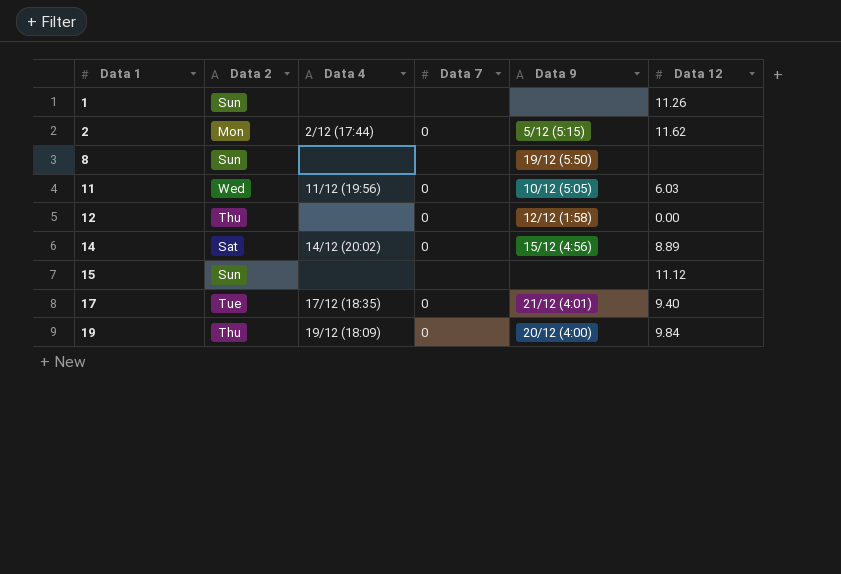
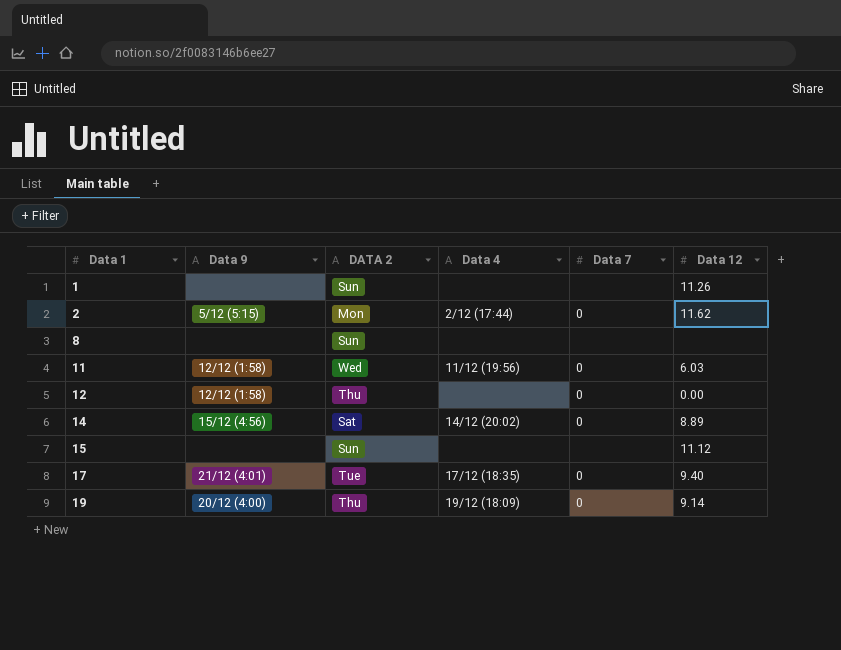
column Data 9 | position: 5 -> 2
column name: Data 2 -> DATA 2
8 | Data 9: 19/12 (5:50) -> none
11 | Data 9: 10/12 (5:05) -> 12/12 (1:58)
19 | Data 12: 9.84 -> 9.14

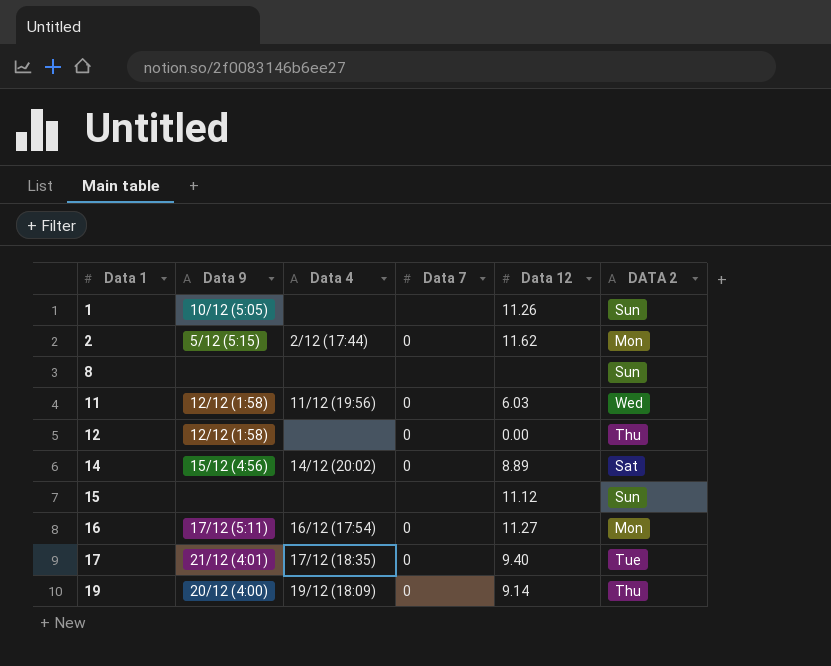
column DATA 2 | position: 3 -> 6
1 | Data 9: none -> 10/12 (5:05)
row 16: none -> 17/12 (5:11) | 16/12 (17:54) | 0 | 11.27 | Mon

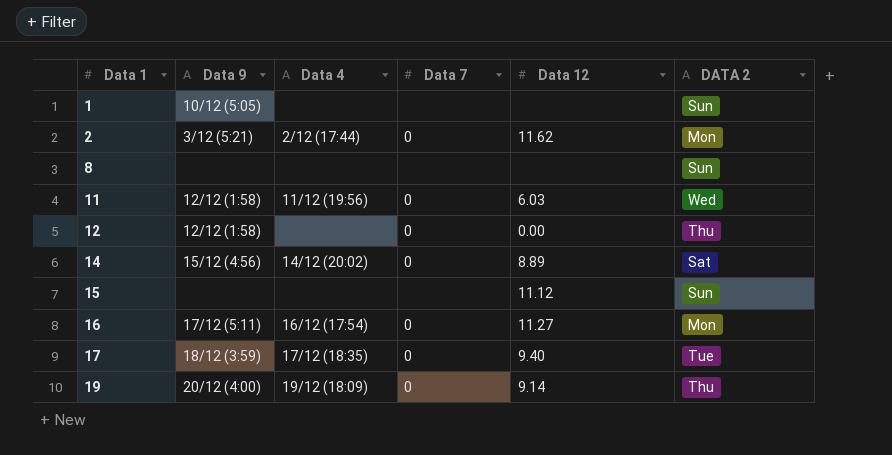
1 | Data 12: 11.26 -> none
2 | Data 9: 5/12 (5:15) -> 3/12 (5:21)
17 | Data 9: 21/12 (4:01) -> 18/12 (3:59)

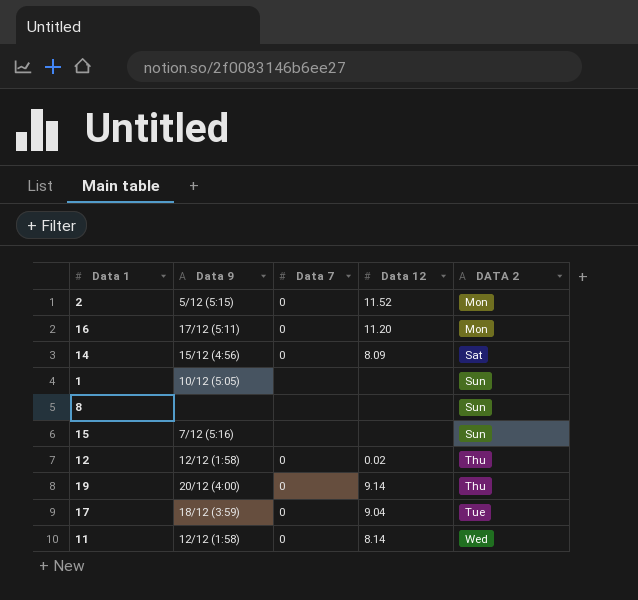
row order: Data 1 ascending -> DATA 2 ascending
column Data 4 | position: 3 -> none
2 | Data 9: 3/12 (5:21) -> 5/12 (5:15)
2 | Data 12: 11.62 -> 11.52
16 | Data 12: 11.27 -> 11.20
14 | Data 12: 8.89 -> 8.09
15 | Data 9: none -> 7/12 (5:16)
15 | Data 12: 11.12 -> none
12 | Data 12: 0.00 -> 0.02
17 | Data 12: 9.40 -> 9.04
11 | Data 12: 6.03 -> 8.14

